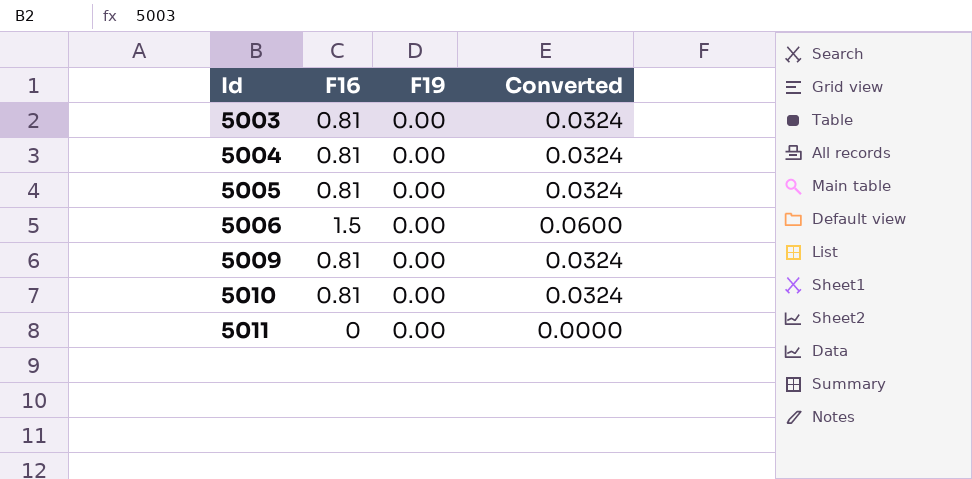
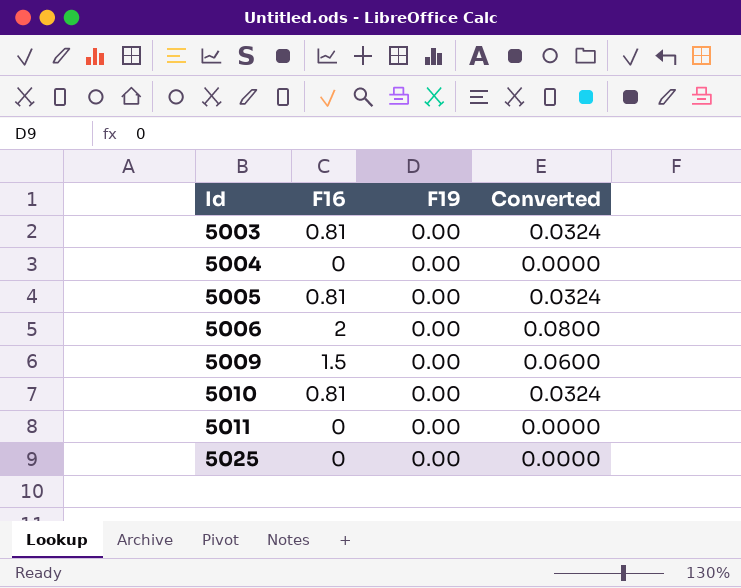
5004 | F16: 0.81 -> 0
5004 | Converted: 0.0324 -> 0.0000
5006 | F16: 1.5 -> 2
5006 | Converted: 0.0600 -> 0.0800
5009 | F16: 0.81 -> 1.5
5009 | Converted: 0.0324 -> 0.0600
row 5025: none -> 0 | 0.00 | 0.0000

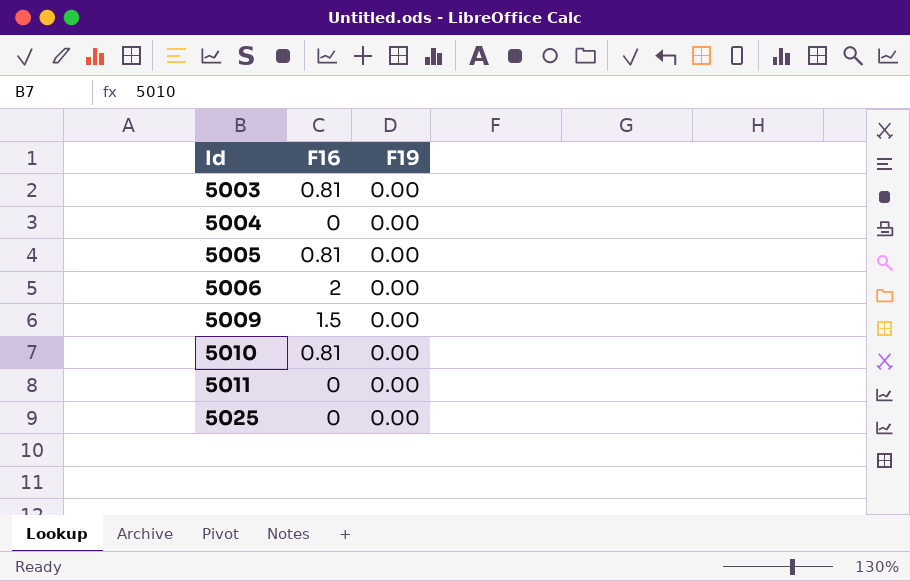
column Converted | formula: [F16] * 0.04 -> none

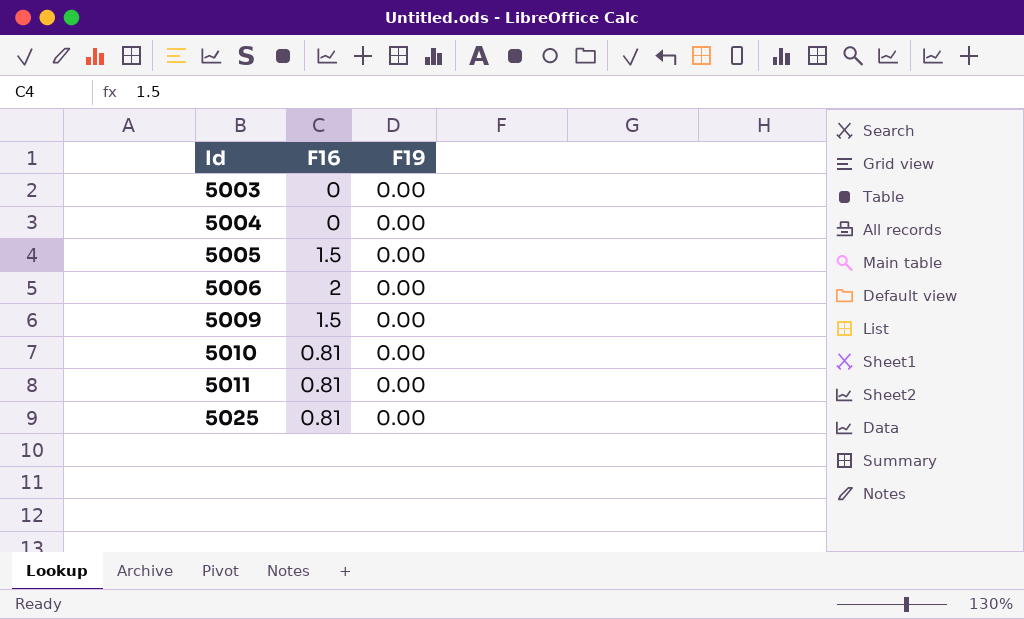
5003 | F16: 0.81 -> 0
5005 | F16: 0.81 -> 1.5
5011 | F16: 0 -> 0.81
5025 | F16: 0 -> 0.81

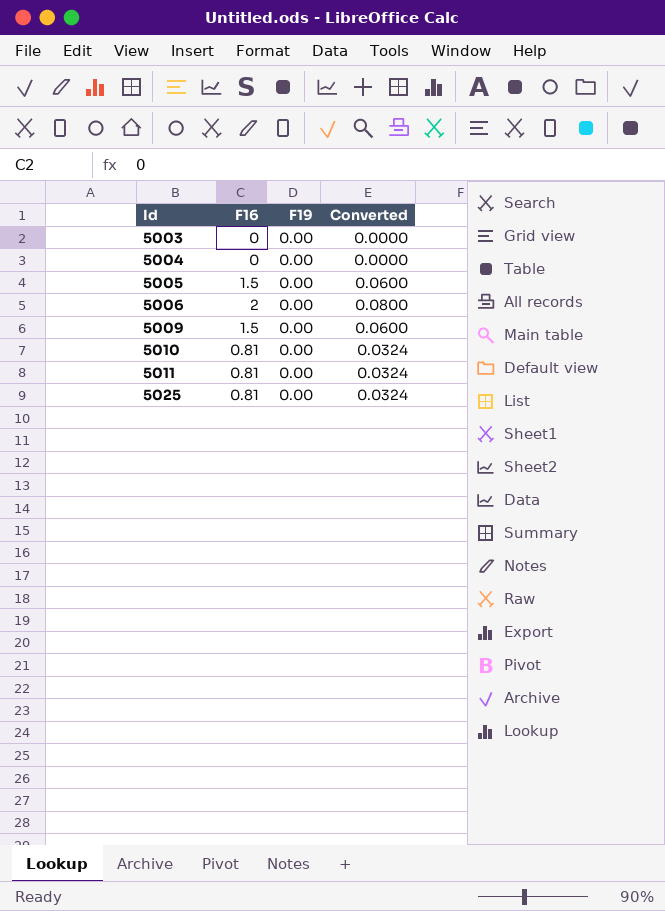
column Converted | formula: none -> [F16] * 0.04

